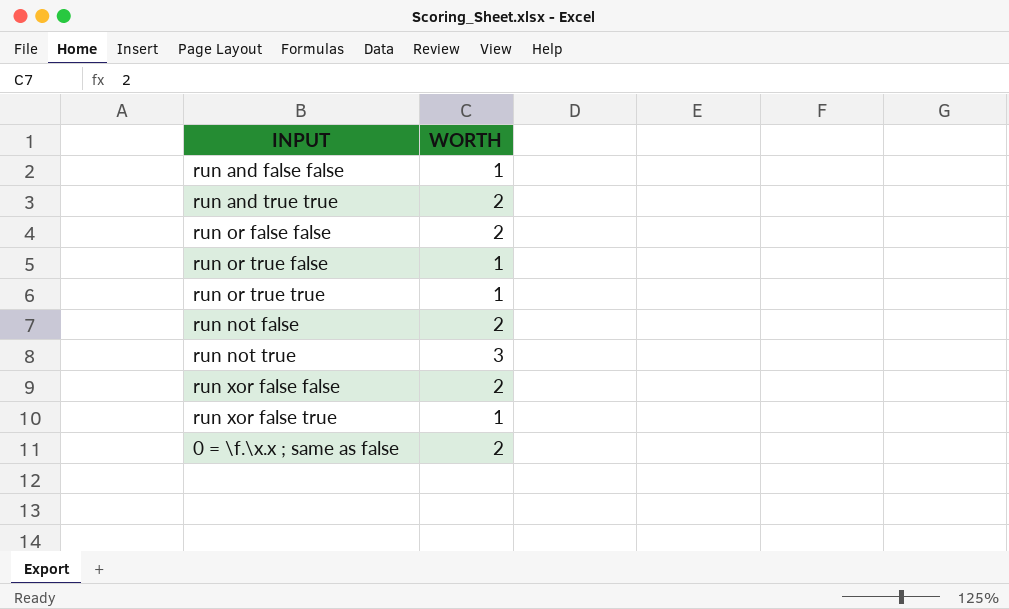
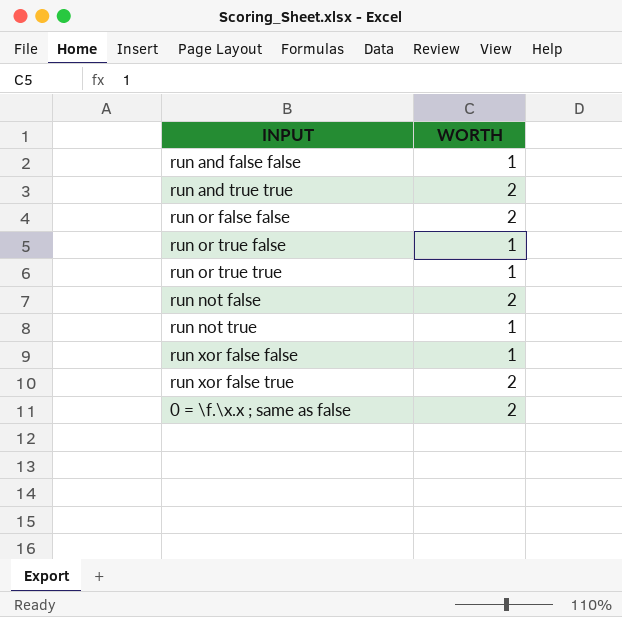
run not true | WORTH: 3 -> 1
run xor false false | WORTH: 2 -> 1
run xor false true | WORTH: 1 -> 2

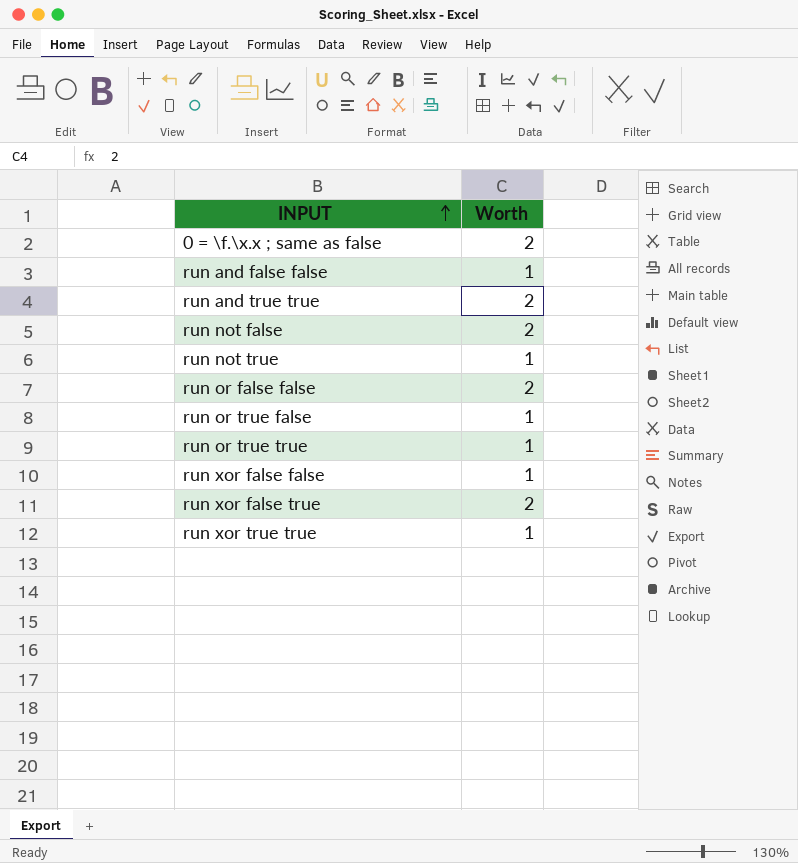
row order: none -> INPUT ascending
column name: WORTH -> Worth
row run xor true true: none -> 1

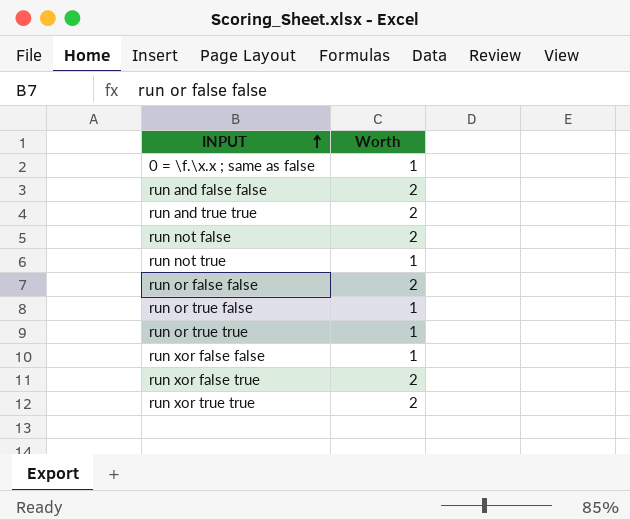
0 = \f.\x.x ; same as false | Worth: 2 -> 1
run and false false | Worth: 1 -> 2
run xor true true | Worth: 1 -> 2

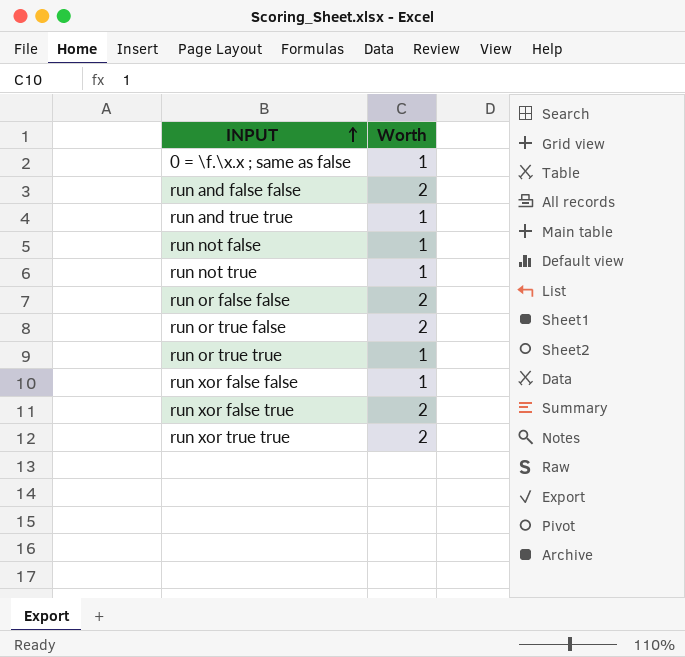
run and true true | Worth: 2 -> 1
run not false | Worth: 2 -> 1
run or true false | Worth: 1 -> 2

